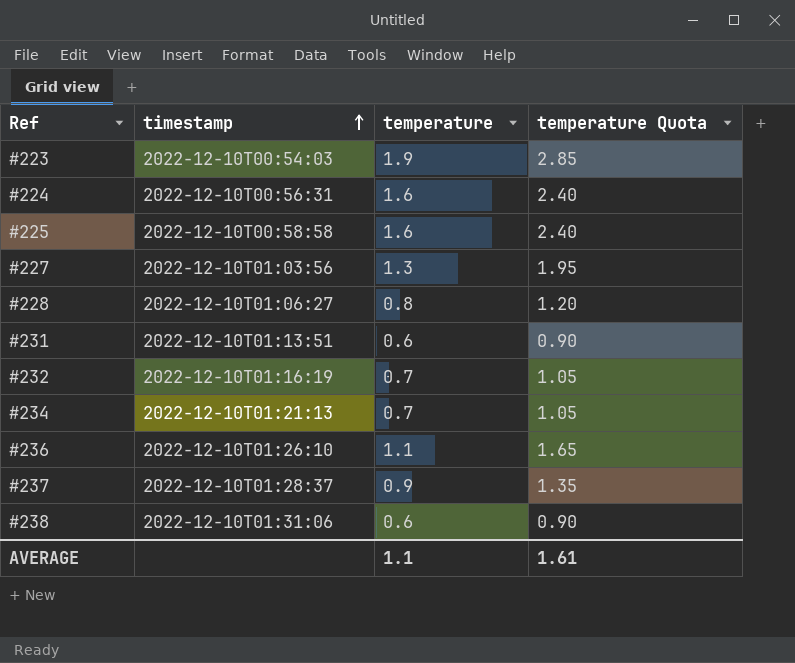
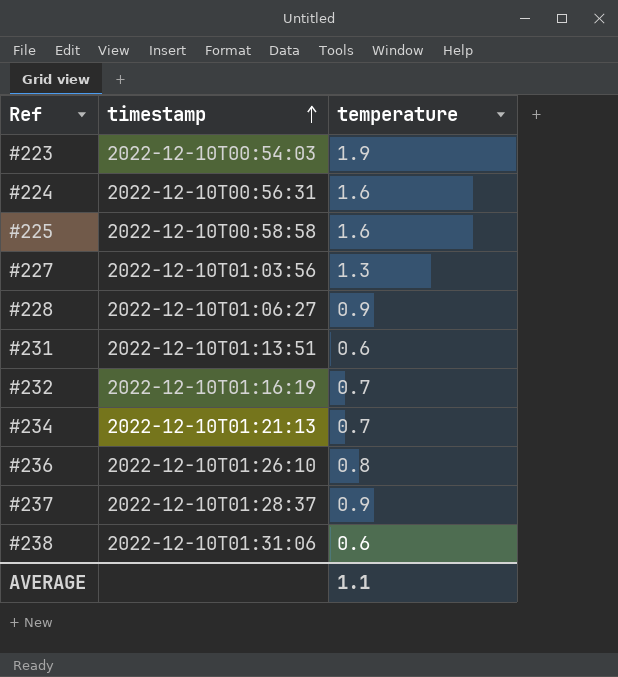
column temperature Quota | formula: [temperature] * 1.5 -> none
#228 | temperature: 0.8 -> 0.9
#236 | temperature: 1.1 -> 0.8

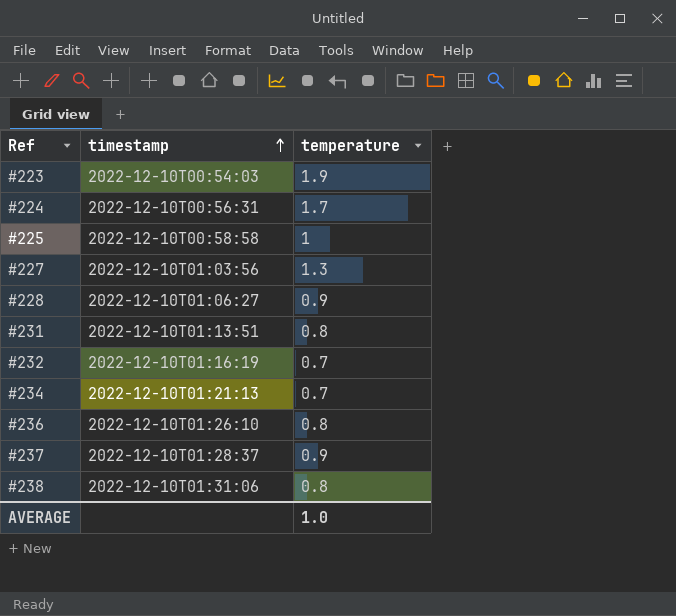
#224 | temperature: 1.6 -> 1.7
#225 | temperature: 1.6 -> 1
#231 | temperature: 0.6 -> 0.8
#238 | temperature: 0.6 -> 0.8
AVERAGE | temperature: 1.1 -> 1.0

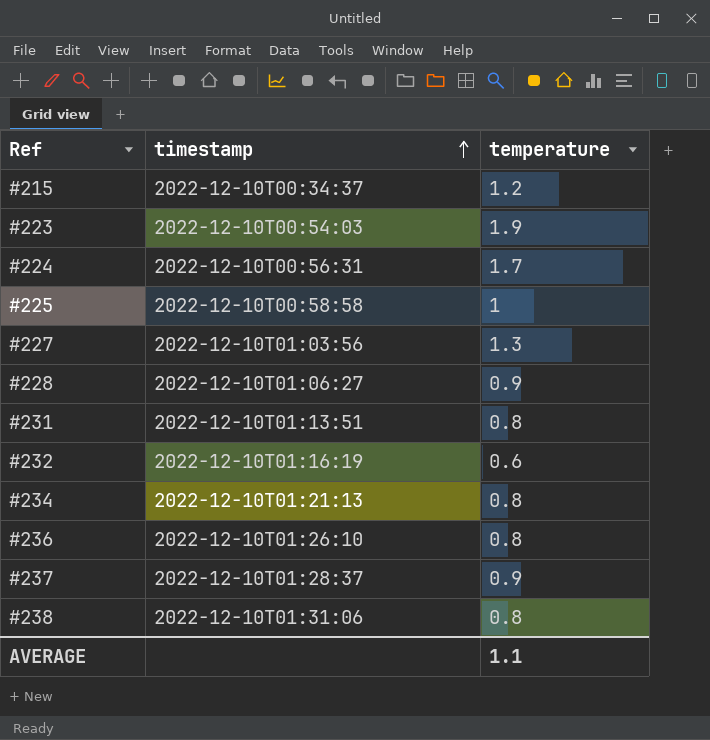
row #215: none -> 2022-12-10T00:34:37 | 1.2
#232 | temperature: 0.7 -> 0.6
#234 | temperature: 0.7 -> 0.8
AVERAGE | temperature: 1.0 -> 1.1

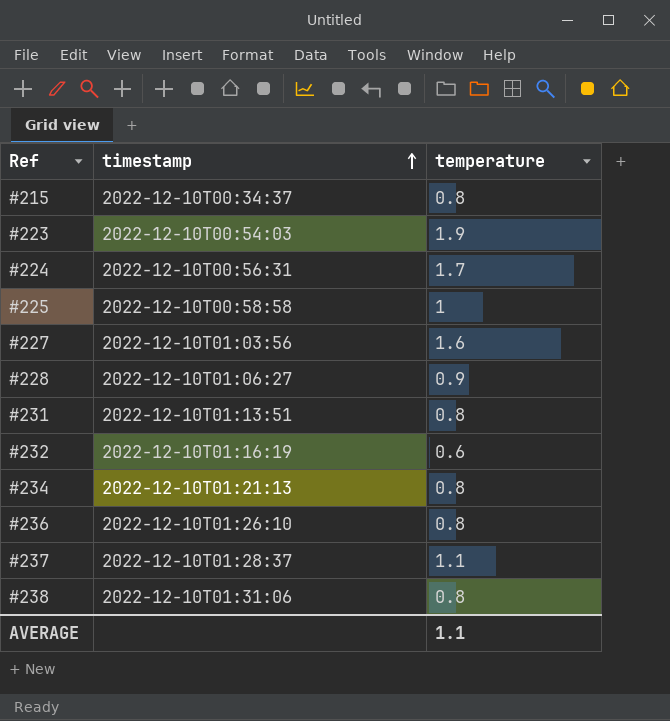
#215 | temperature: 1.2 -> 0.8
#227 | temperature: 1.3 -> 1.6
#237 | temperature: 0.9 -> 1.1

